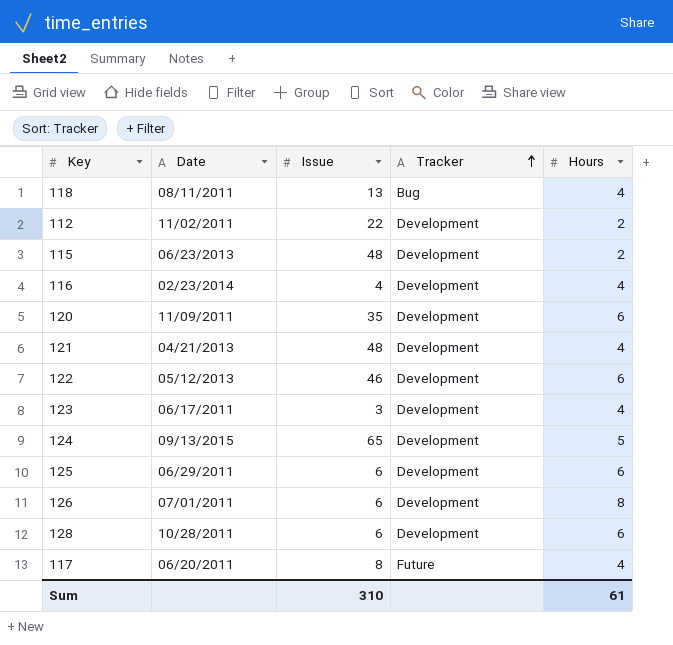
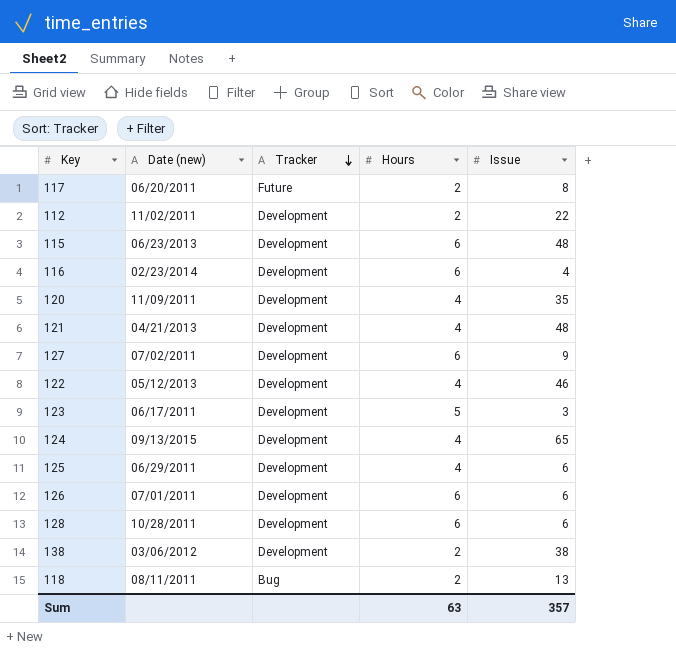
row order: Tracker ascending -> Tracker descending
column name: Date -> Date (new)
column Issue | position: 3 -> 5
117 | Hours: 4 -> 2
115 | Hours: 2 -> 6
116 | Hours: 4 -> 6
120 | Hours: 6 -> 4
row 127: none -> 07/02/2011 | Development | 6 | 9
122 | Hours: 6 -> 4
123 | Hours: 4 -> 5
124 | Hours: 5 -> 4
125 | Hours: 6 -> 4
126 | Hours: 8 -> 6
row 138: none -> 03/06/2012 | Development | 2 | 38
118 | Hours: 4 -> 2
Sum | Hours: 61 -> 63
Sum | Issue: 310 -> 357

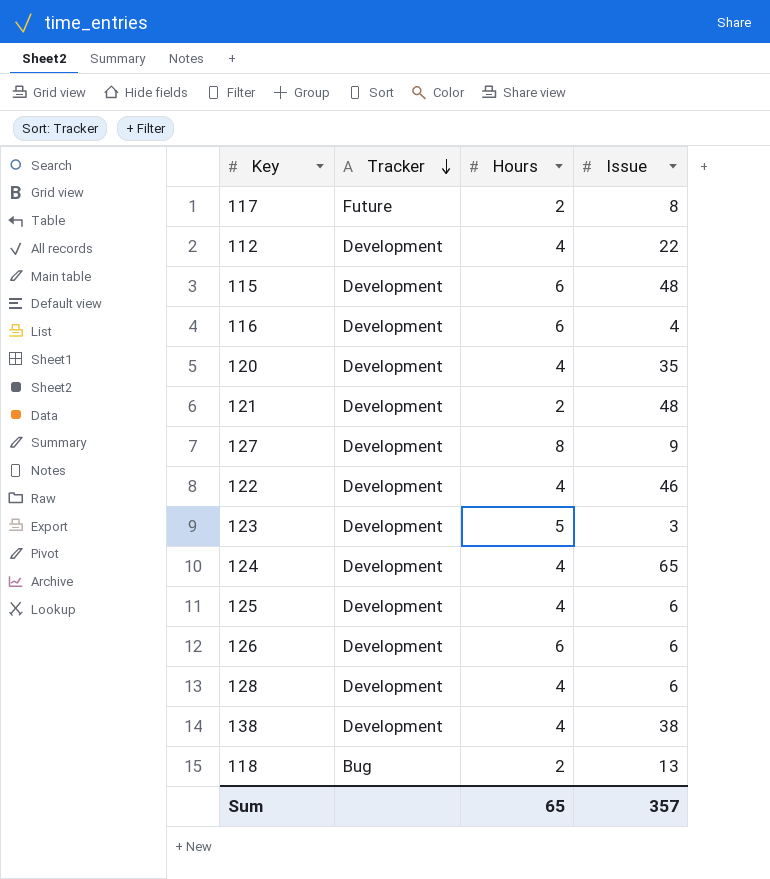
column Date (new) | position: 2 -> none
112 | Hours: 2 -> 4
121 | Hours: 4 -> 2
127 | Hours: 6 -> 8
128 | Hours: 6 -> 4
138 | Hours: 2 -> 4
Sum | Hours: 63 -> 65

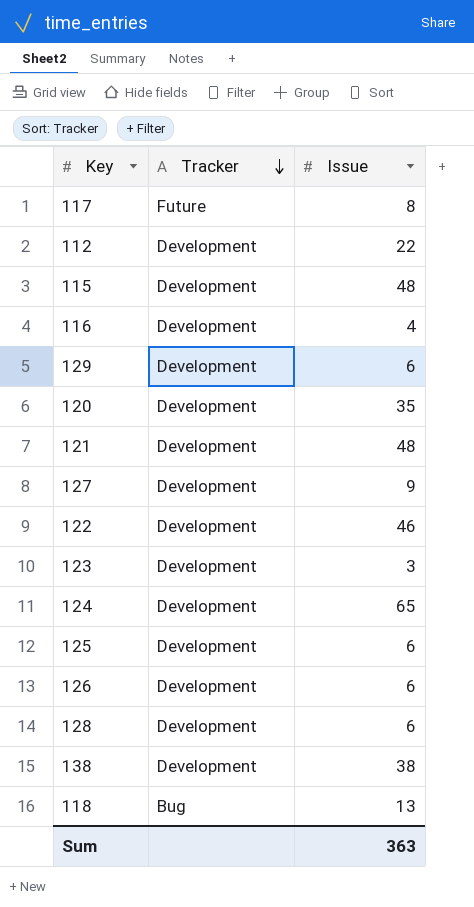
column Hours | position: 3 -> none
row 129: none -> Development | 6
Sum | Issue: 357 -> 363

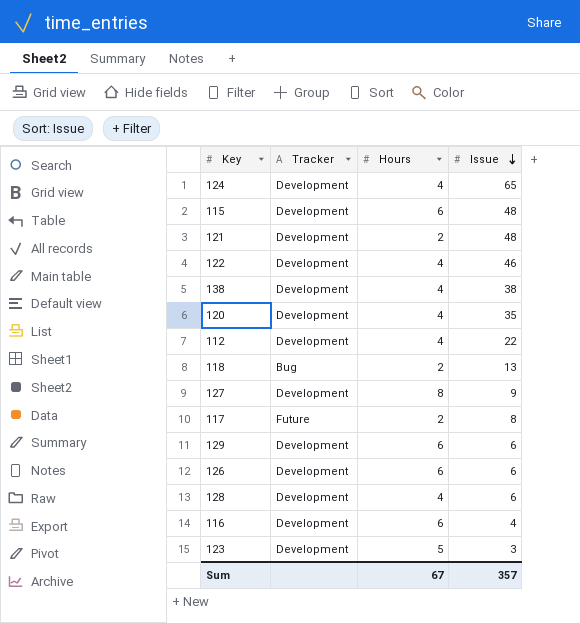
row order: Tracker descending -> Issue descending
column Hours | position: none -> 3
row 125: Development | 6 -> none
Sum | Issue: 363 -> 357

